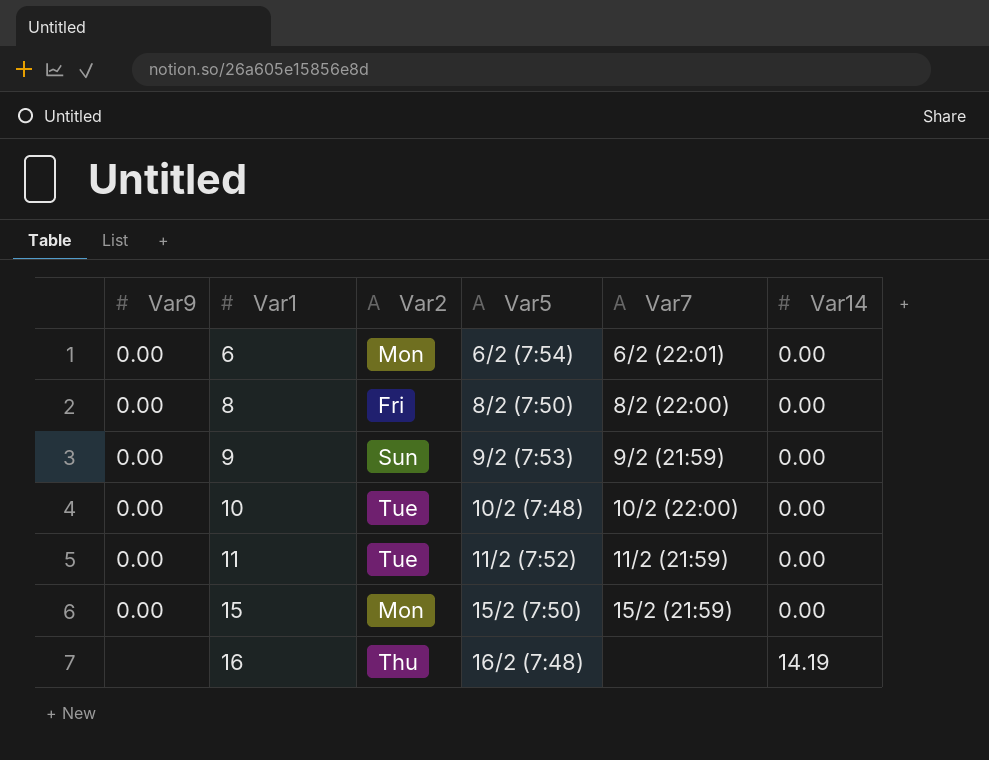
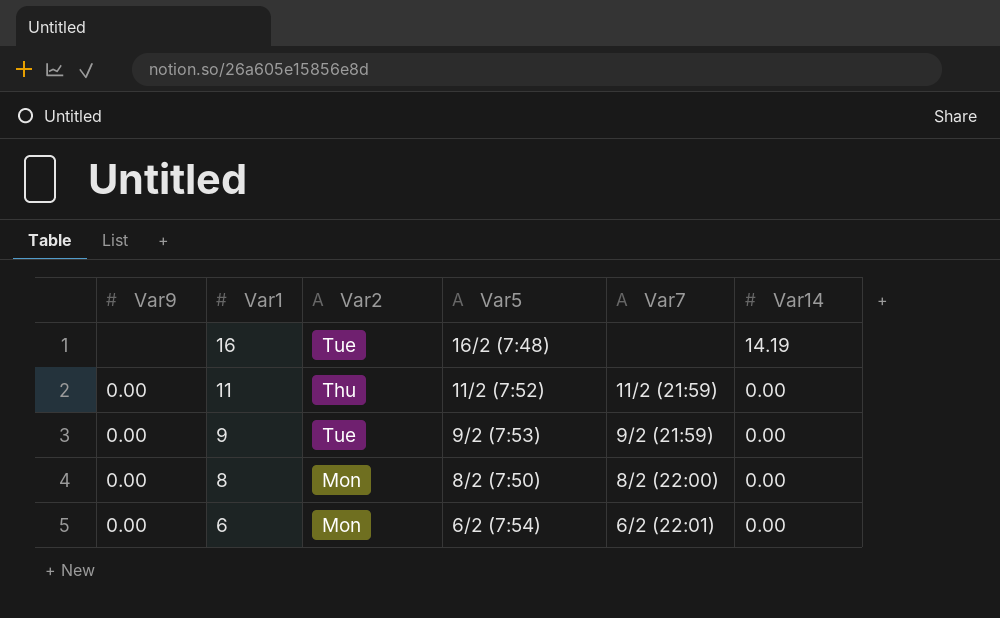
row order: Var1 ascending -> Var1 descending
row 10: 0.00 | Tue | 10/2 (7:48) | 10/2 (22:00) | 0.00 -> none
row 15: 0.00 | Mon | 15/2 (7:50) | 15/2 (21:59) | 0.00 -> none
16 | Var2: Thu -> Tue
11 | Var2: Tue -> Thu
9 | Var2: Sun -> Tue
8 | Var2: Fri -> Mon

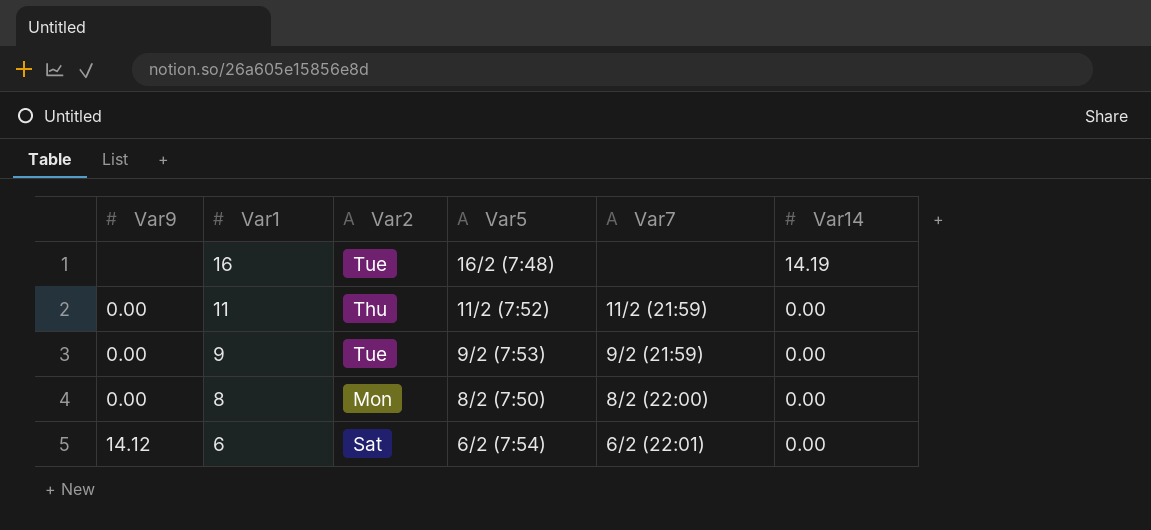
6 | Var9: 0.00 -> 14.12
6 | Var2: Mon -> Sat

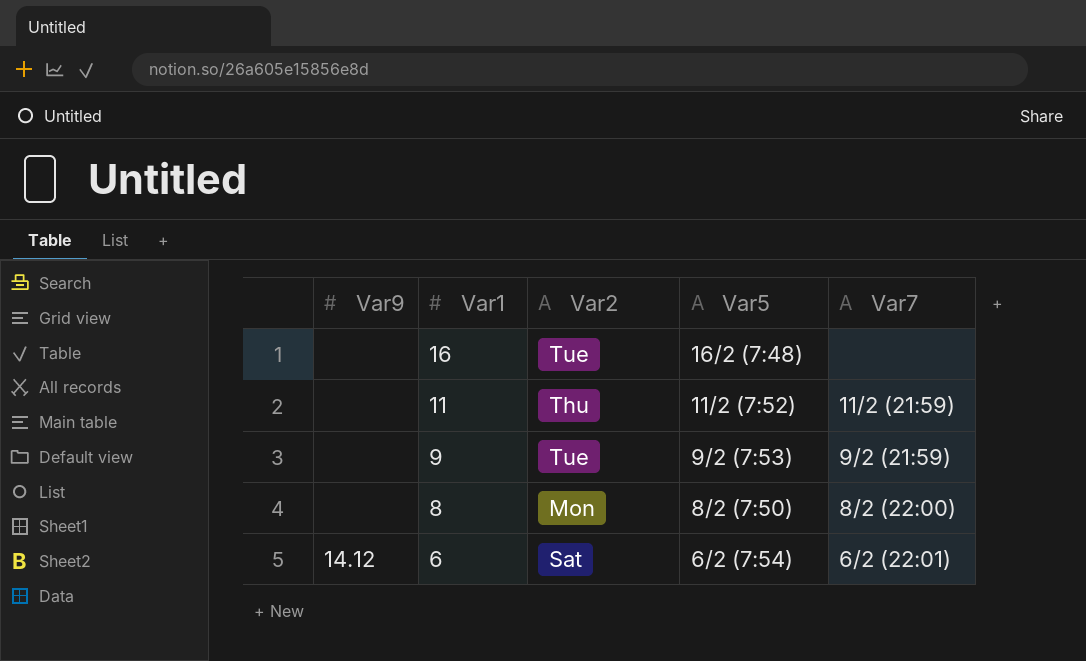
column Var14 | position: 6 -> none
11 | Var9: 0.00 -> none
9 | Var9: 0.00 -> none
8 | Var9: 0.00 -> none

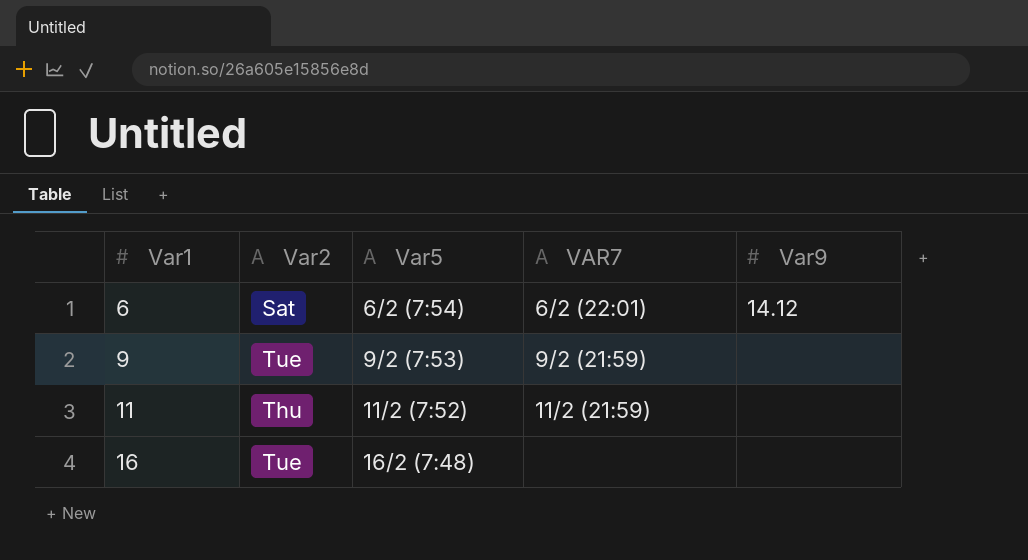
row order: Var1 descending -> Var1 ascending
column name: Var7 -> VAR7
column Var9 | position: 1 -> 5
row 8: none | Mon | 8/2 (7:50) | 8/2 (22:00) -> none

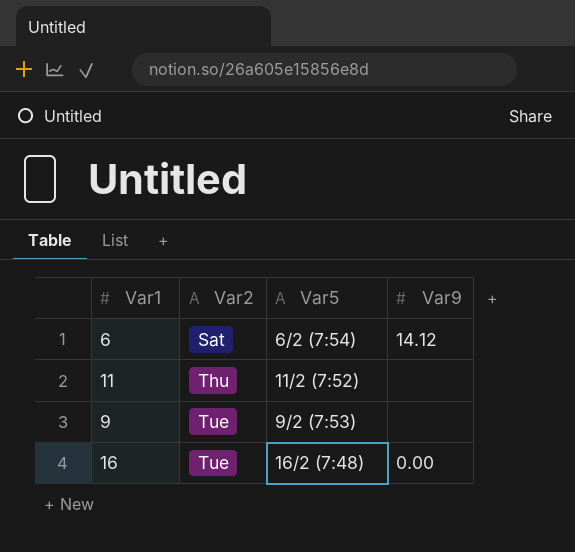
row order: Var1 ascending -> Var2 ascending
column VAR7 | position: 4 -> none
16 | Var9: none -> 0.00

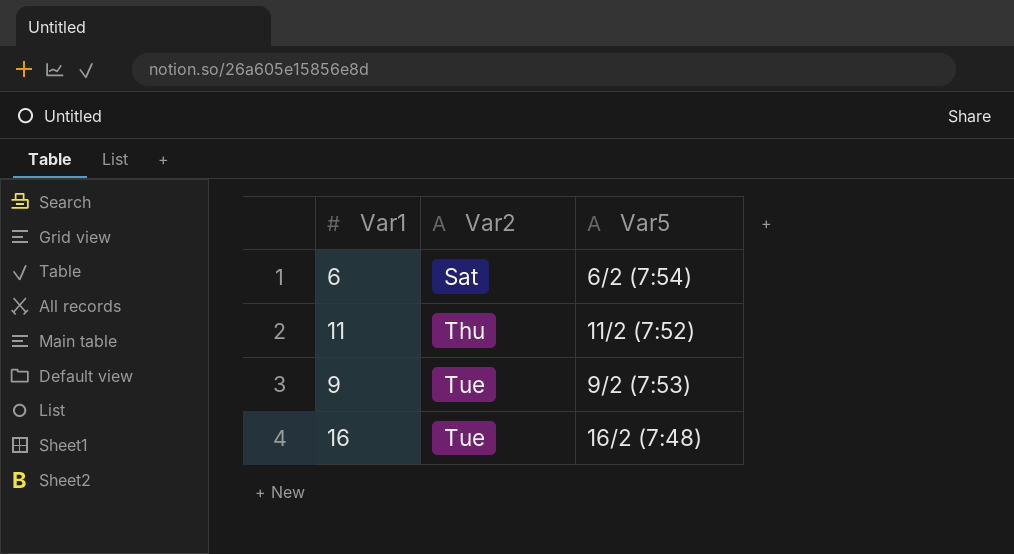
column Var9 | position: 4 -> none

